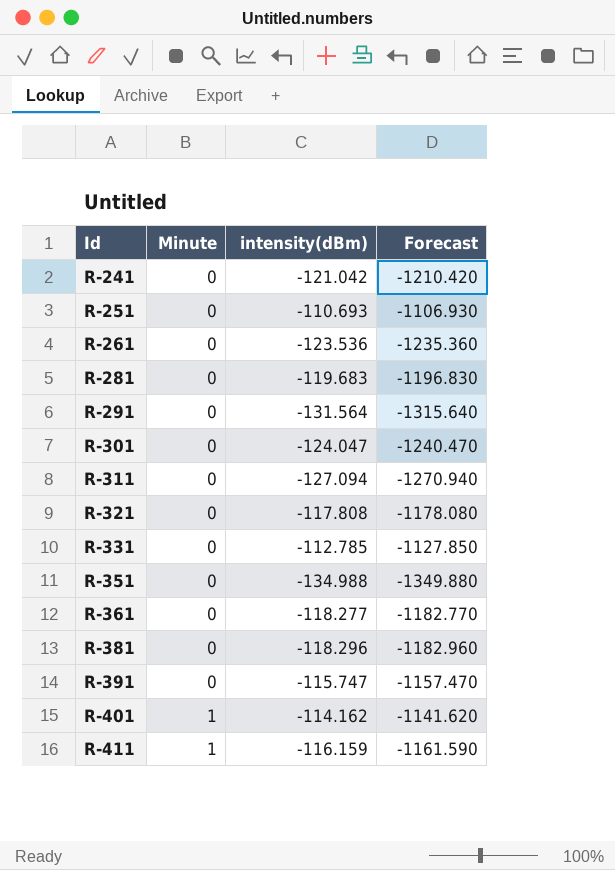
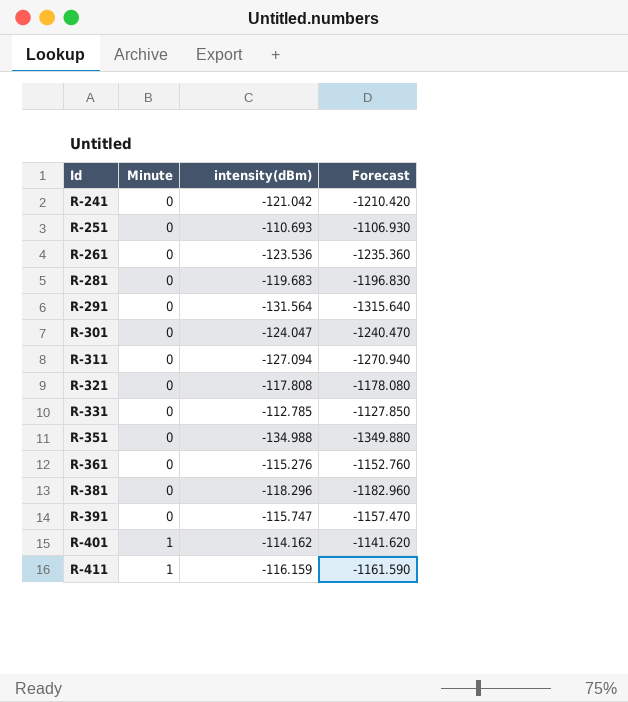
R-361 | intensity(dBm): -118.277 -> -115.276
R-361 | Forecast: -1182.770 -> -1152.760

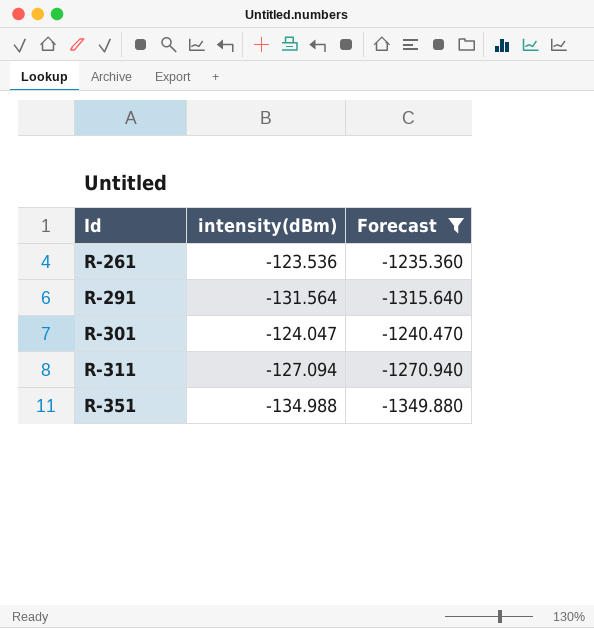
filter: none -> Forecast <= -1235.360
column Minute | position: 2 -> none

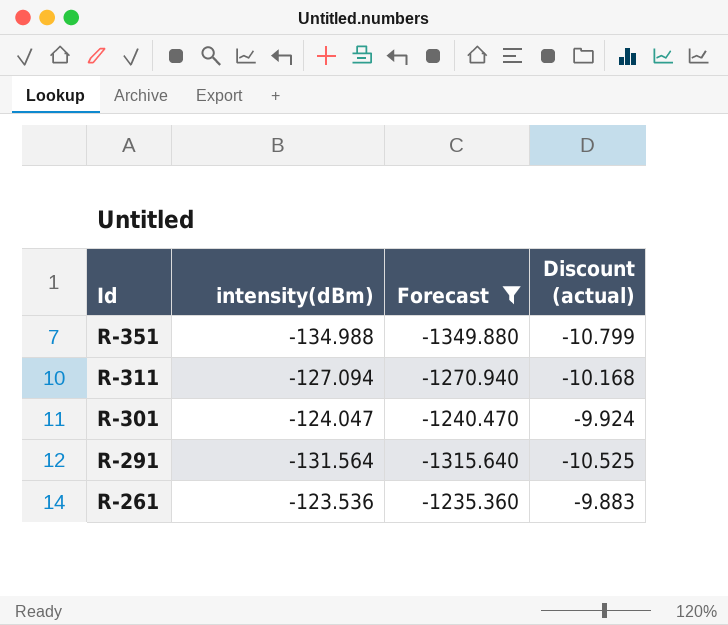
row order: Id ascending -> Id descending
column Discount (actual) | formula: none -> [intensity(dBm)] * 0.08

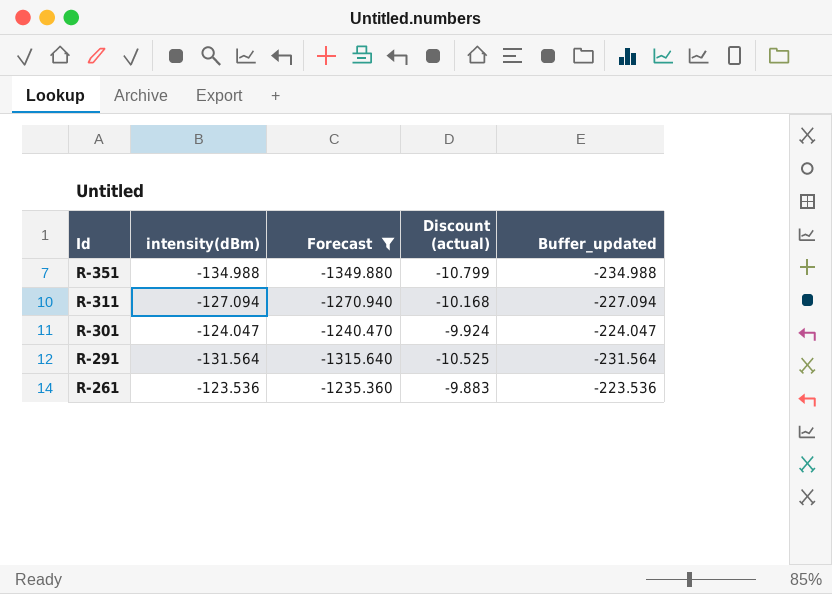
column Buffer_updated | formula: none -> [intensity(dBm)] - 100

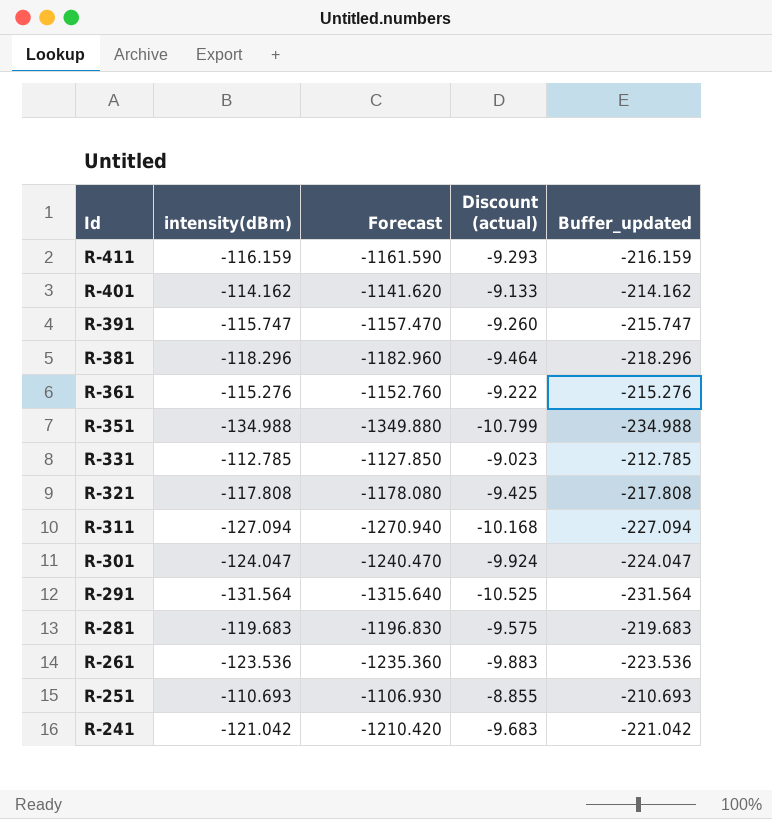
filter: Forecast <= -1235.360 -> none

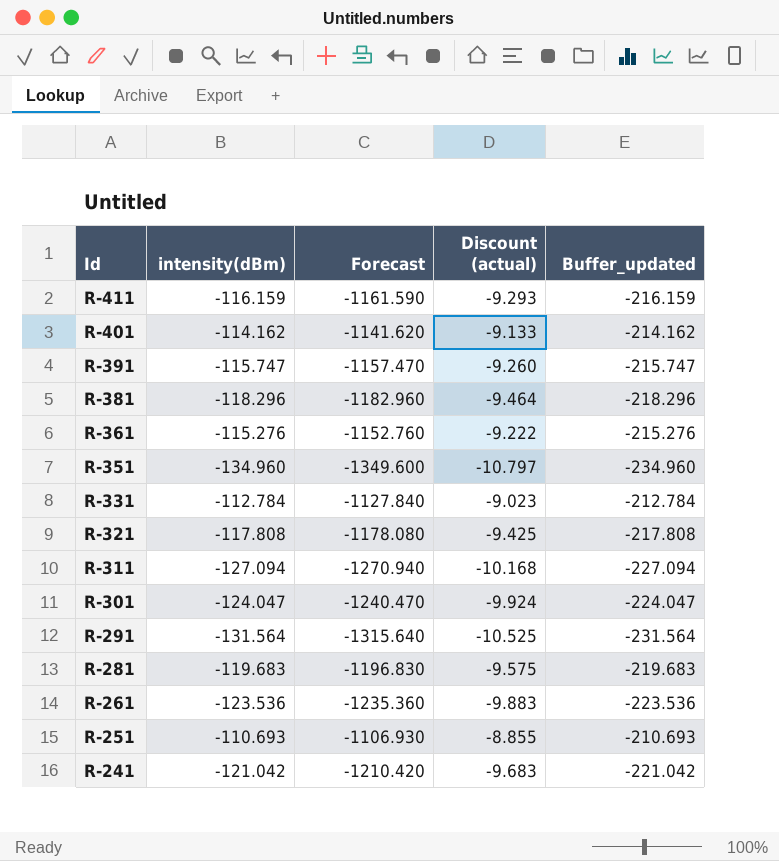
R-351 | intensity(dBm): -134.988 -> -134.960
R-351 | Forecast: -1349.880 -> -1349.600
R-351 | Discount (actual): -10.799 -> -10.797
R-351 | Buffer_updated: -234.988 -> -234.960
R-331 | intensity(dBm): -112.785 -> -112.784
R-331 | Forecast: -1127.850 -> -1127.840
R-331 | Buffer_updated: -212.785 -> -212.784

